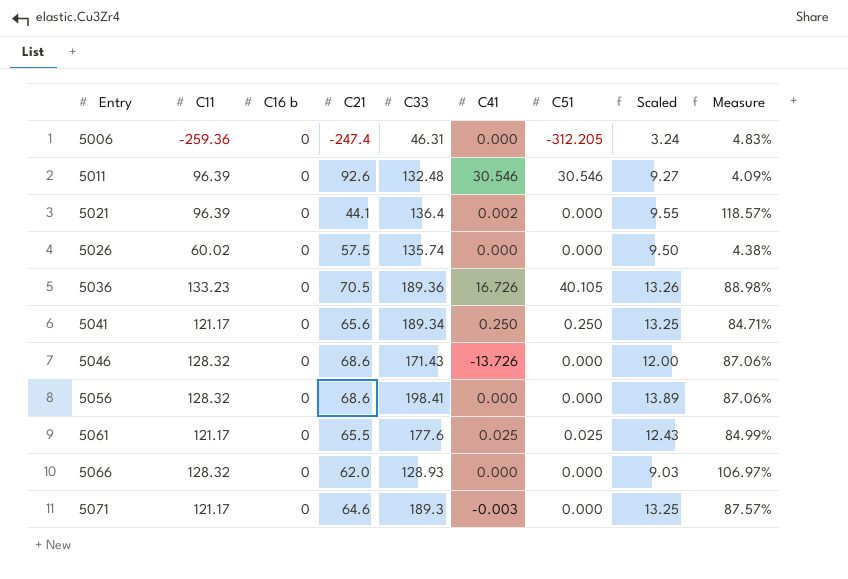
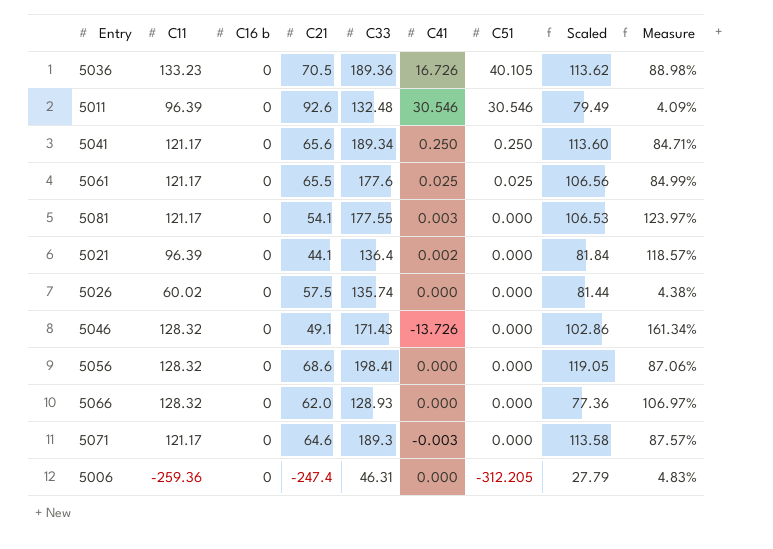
row order: Entry ascending -> C51 descending
column Scaled | formula: [C33] * 0.07 -> [C33] * 0.6
row 5081: none -> 121.17 | 0 | 54.1 | 177.55 | 0.003 | 0.000 | 106.53 | 123.97%
5046 | C21: 68.6 -> 49.1
5046 | Measure: 87.06% -> 161.34%

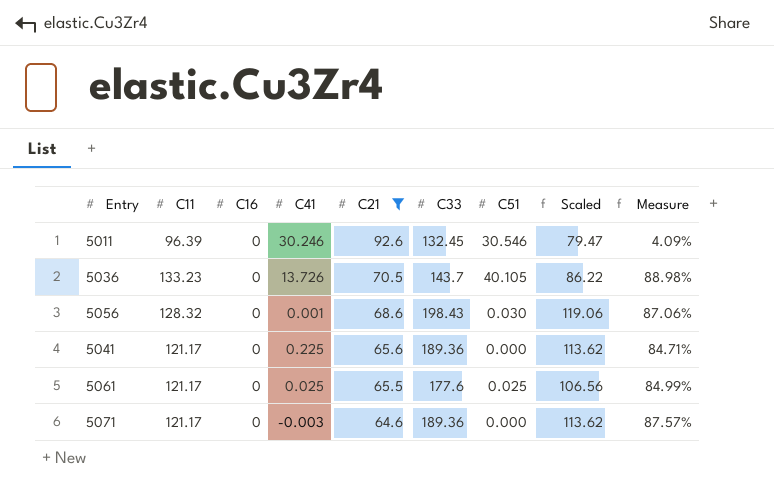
filter: none -> C21 >= 64.6
row order: C51 descending -> C21 descending
column name: C16 b -> C16
column C41 | position: 6 -> 4
5011 | C41: 30.546 -> 30.246
5011 | C33: 132.48 -> 132.45
5011 | Scaled: 79.49 -> 79.47
5036 | C41: 16.726 -> 13.726
5036 | C33: 189.36 -> 143.7
5036 | Scaled: 113.62 -> 86.22
5056 | C41: 0.000 -> 0.001
5056 | C33: 198.41 -> 198.43
5056 | C51: 0.000 -> 0.030
5056 | Scaled: 119.05 -> 119.06
5041 | C41: 0.250 -> 0.225
5041 | C33: 189.34 -> 189.36
5041 | C51: 0.250 -> 0.000
5041 | Scaled: 113.60 -> 113.62
5071 | C33: 189.3 -> 189.36
5071 | Scaled: 113.58 -> 113.62

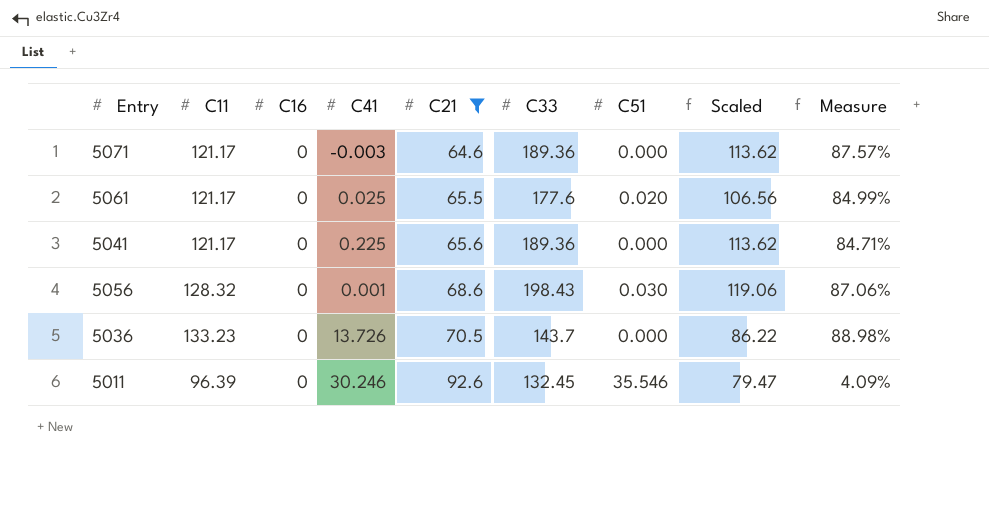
row order: C21 descending -> C21 ascending
5061 | C51: 0.025 -> 0.020
5036 | C51: 40.105 -> 0.000
5011 | C51: 30.546 -> 35.546

